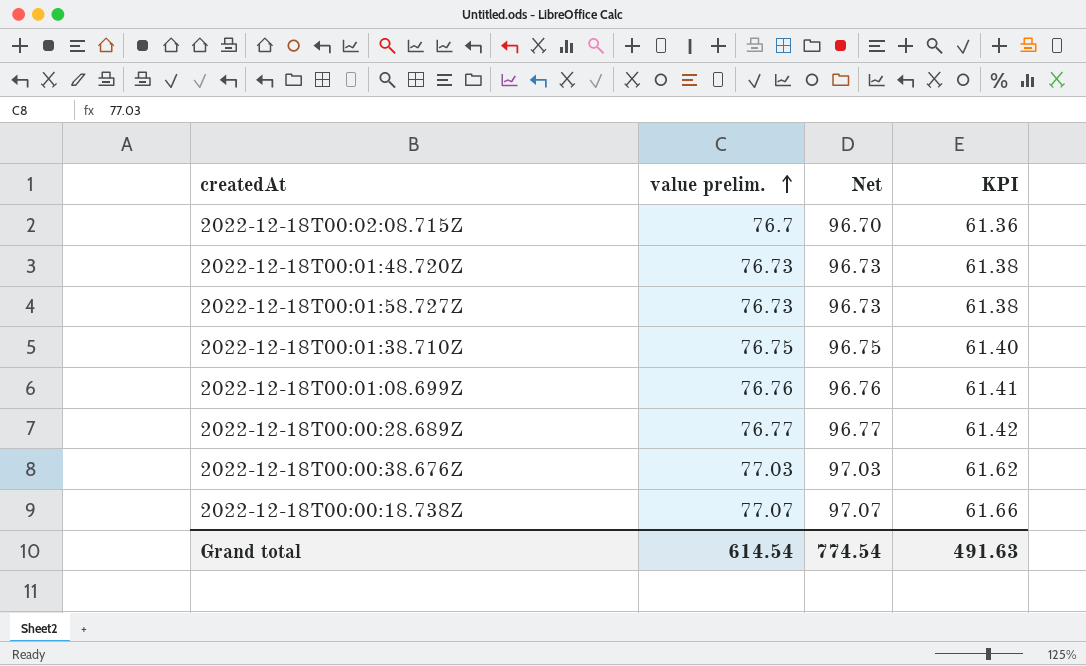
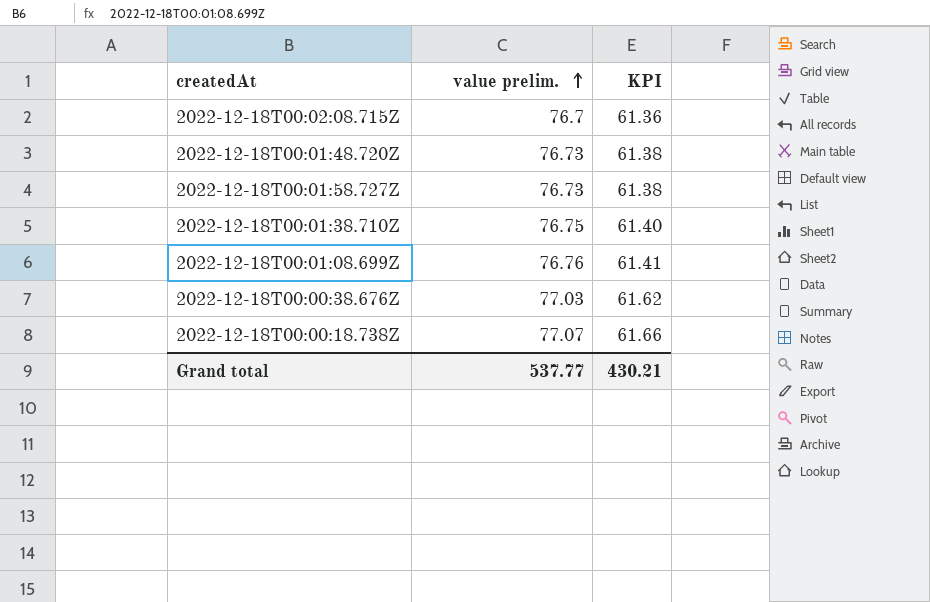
column Net | formula: [value prelim.] + 20 -> none
row 2022-12-18T00:00:28.689Z: 76.77 | 96.77 | 61.42 -> none
Grand total | value prelim.: 614.54 -> 537.77
Grand total | KPI: 491.63 -> 430.21

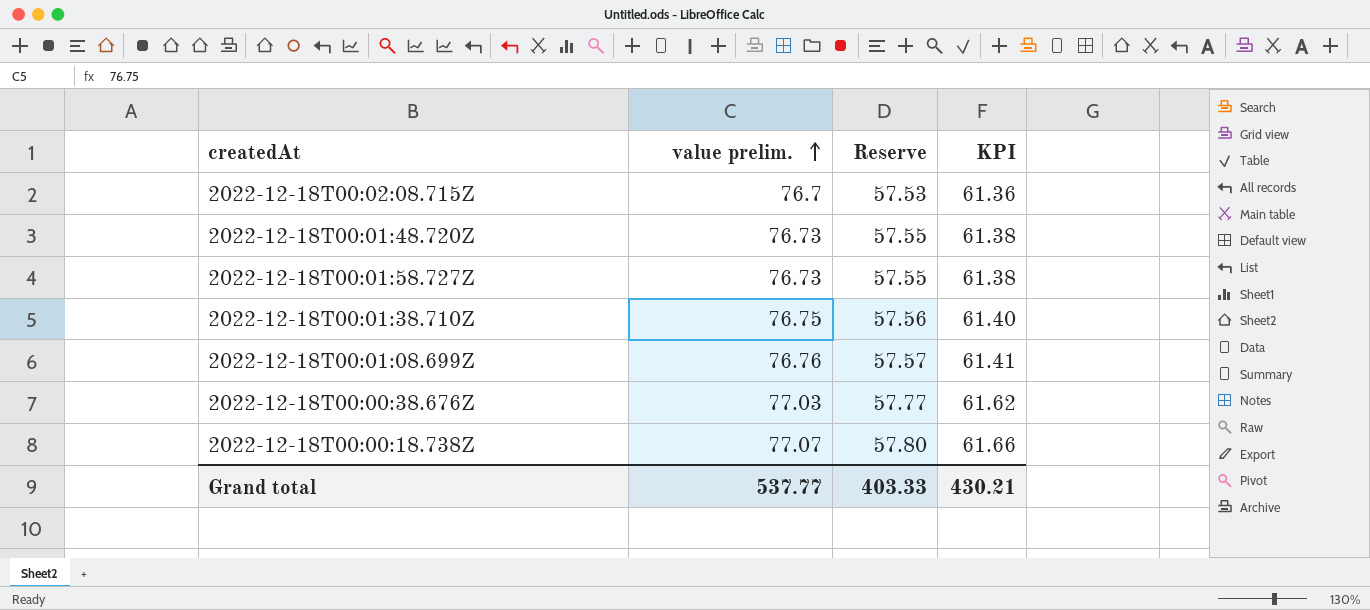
column Reserve | formula: none -> [value prelim.] * 0.75

